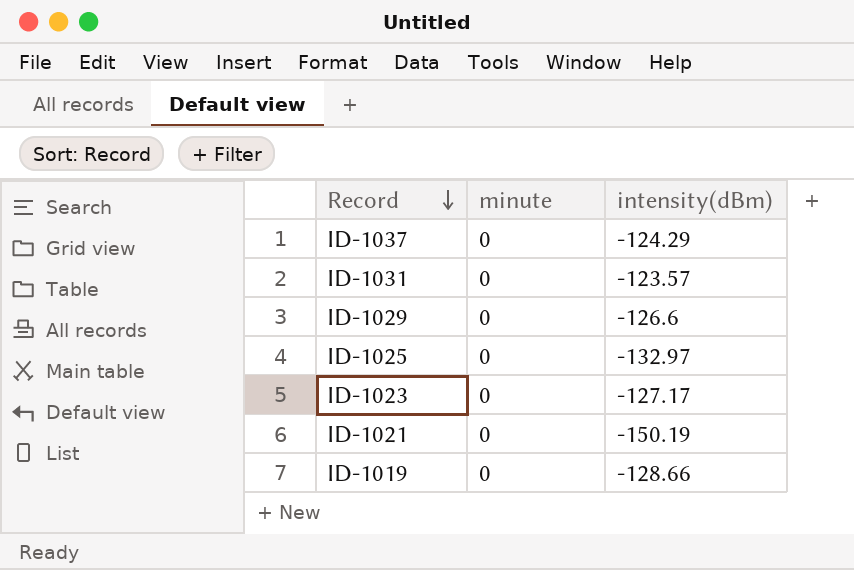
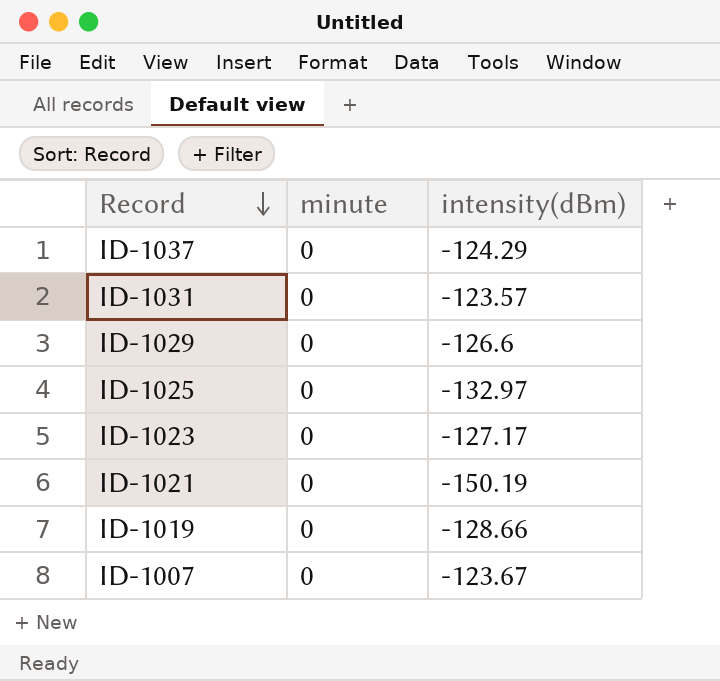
row ID-1007: none -> 0 | -123.67

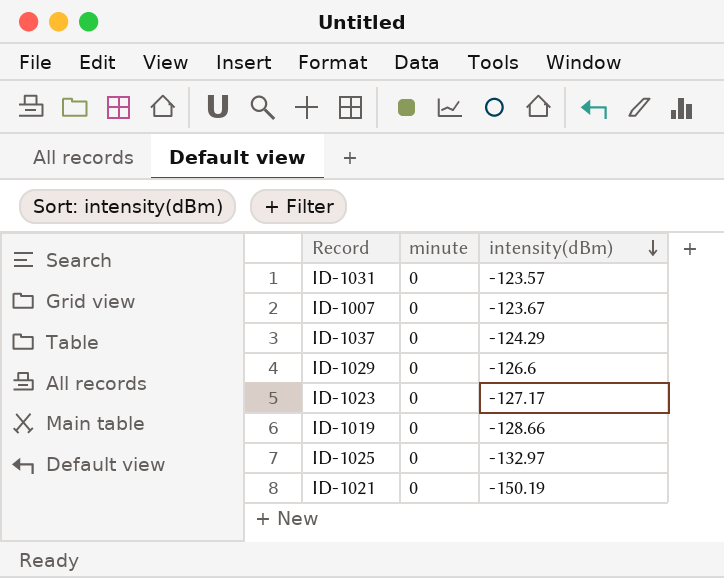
row order: Record descending -> intensity(dBm) descending

